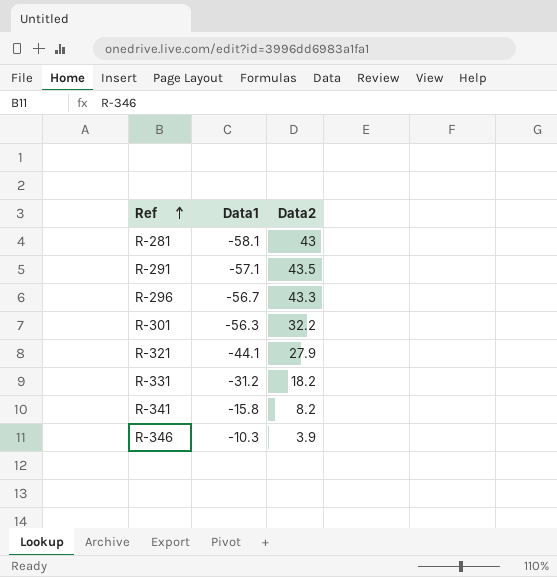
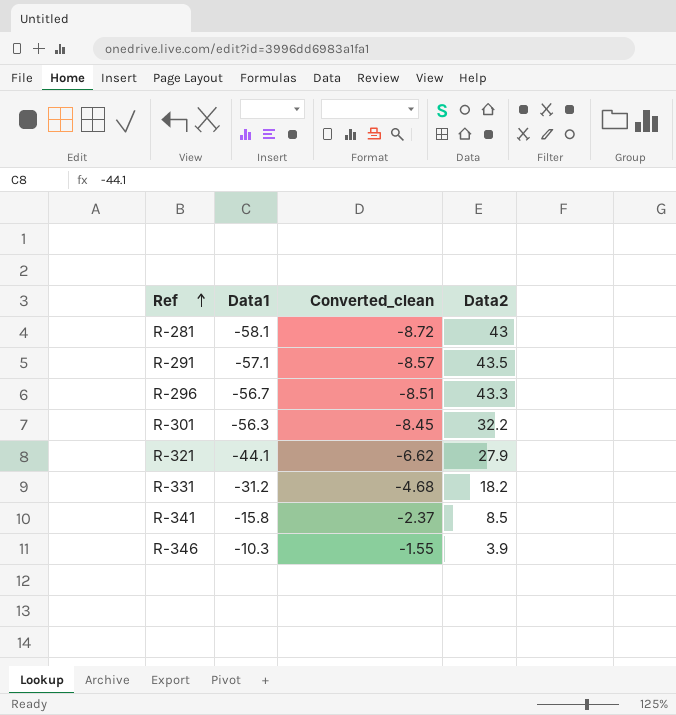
column Converted_clean | formula: none -> [Data1] * 0.15
R-341 | Data2: 8.2 -> 8.5

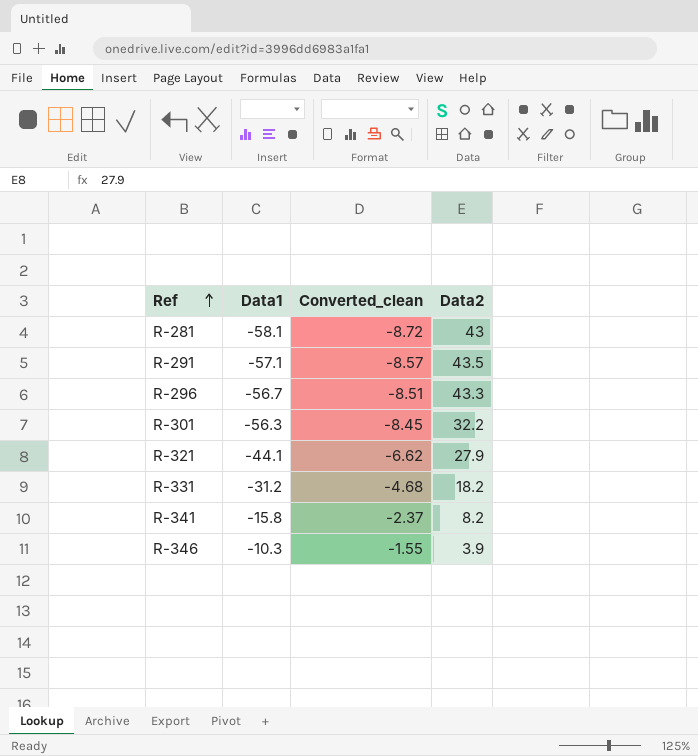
R-341 | Data2: 8.5 -> 8.2

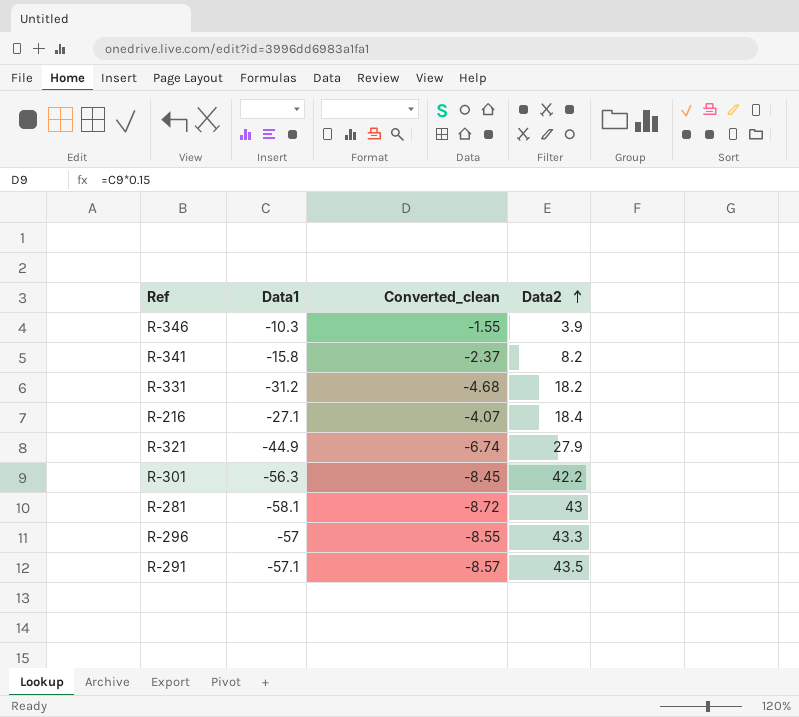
row order: Ref ascending -> Data2 ascending
row R-216: none -> -27.1 | -4.07 | 18.4
R-321 | Data1: -44.1 -> -44.9
R-321 | Converted_clean: -6.62 -> -6.74
R-301 | Data2: 32.2 -> 42.2
R-296 | Data1: -56.7 -> -57
R-296 | Converted_clean: -8.51 -> -8.55

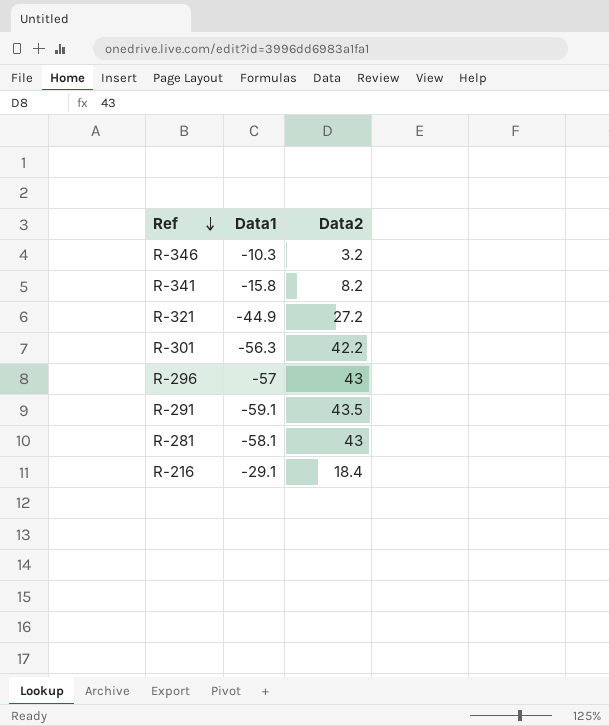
row order: Data2 ascending -> Ref descending
column Converted_clean | formula: [Data1] * 0.15 -> none
row R-331: -31.2 | -4.68 | 18.2 -> none
R-346 | Data2: 3.9 -> 3.2
R-321 | Data2: 27.9 -> 27.2
R-296 | Data2: 43.3 -> 43
R-291 | Data1: -57.1 -> -59.1
R-216 | Data1: -27.1 -> -29.1

